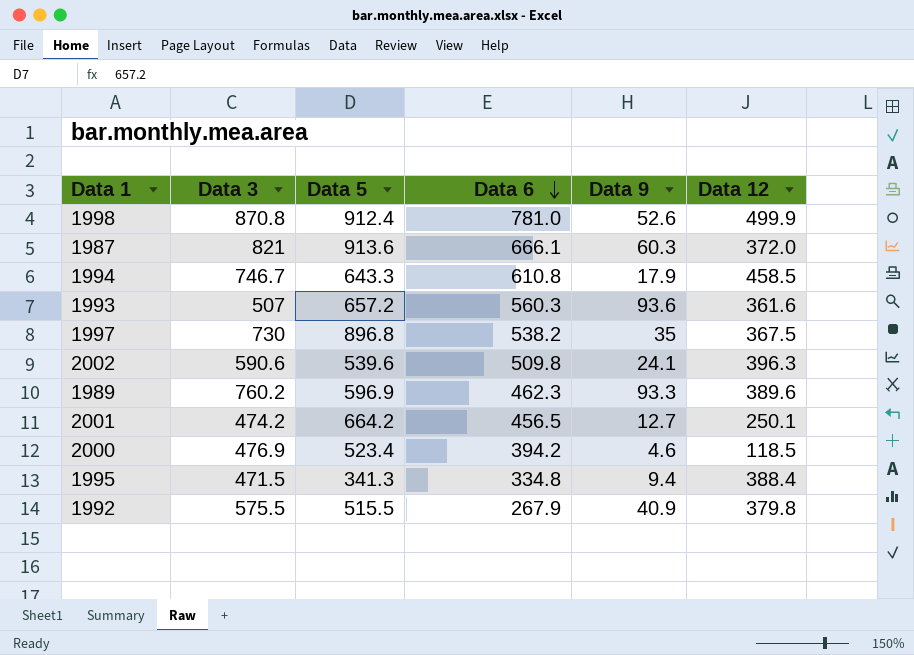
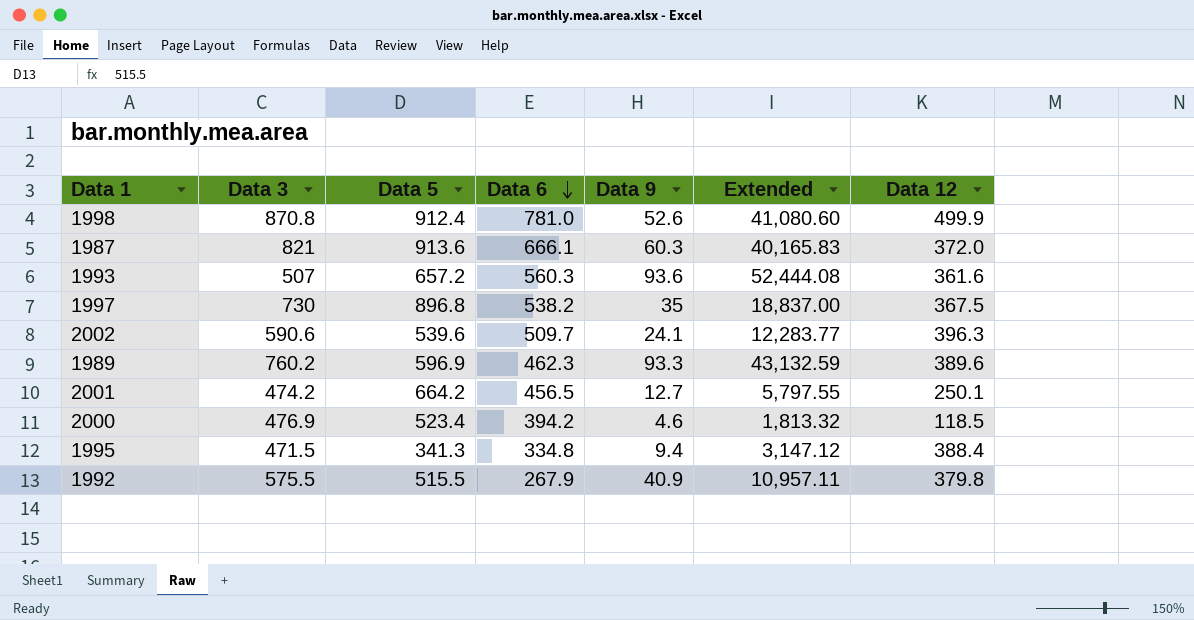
column Extended | formula: none -> [Data 6] * [Data 9]
row 1994: 746.7 | 643.3 | 610.8 | 17.9 | 458.5 -> none
2002 | Data 6: 509.8 -> 509.7

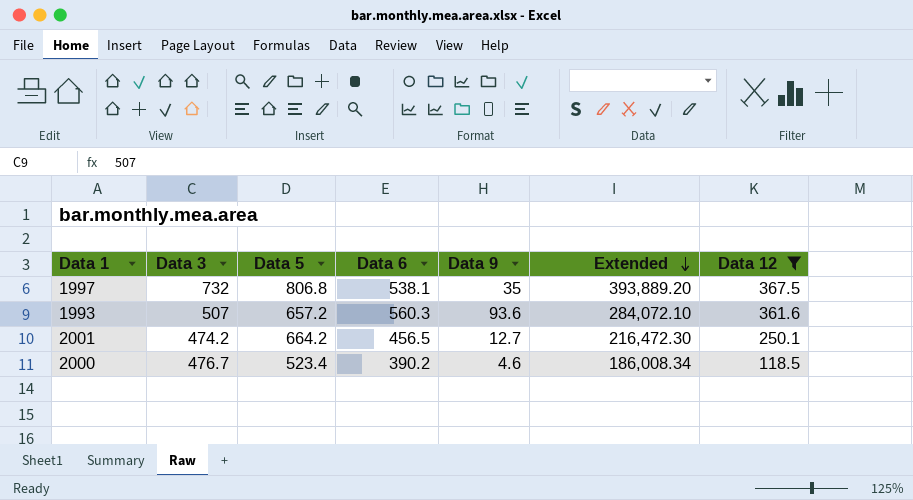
filter: none -> Data 12 <= 367.5
row order: Data 6 descending -> Extended descending
column Extended | formula: [Data 6] * [Data 9] -> [Data 3] * [Data 6]
1997 | Data 3: 730 -> 732
1997 | Data 5: 896.8 -> 806.8
1997 | Data 6: 538.2 -> 538.1
2000 | Data 3: 476.9 -> 476.7
2000 | Data 6: 394.2 -> 390.2

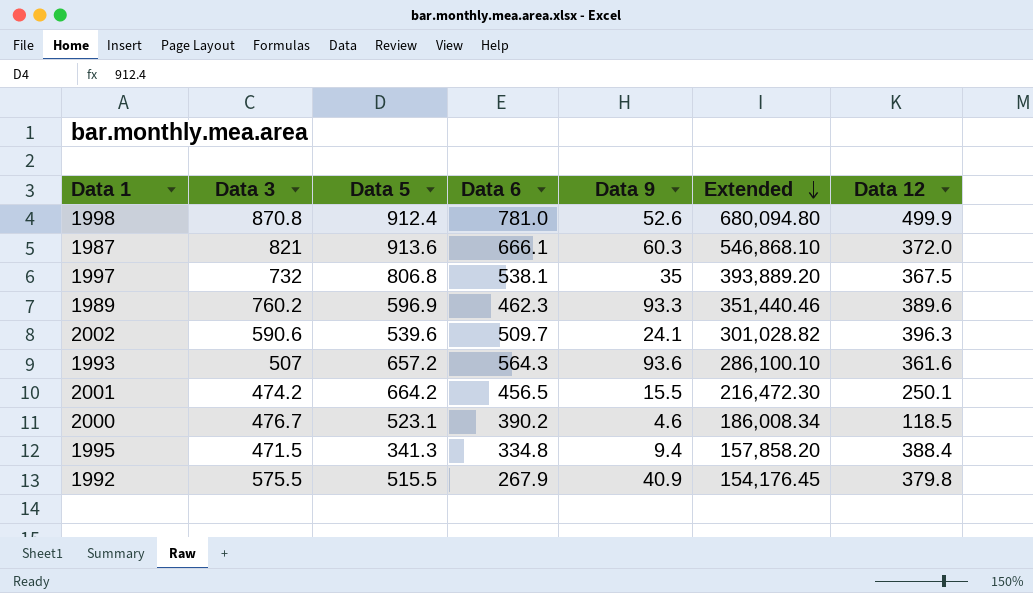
filter: Data 12 <= 367.5 -> none
1993 | Data 6: 560.3 -> 564.3
1993 | Extended: 284,072.10 -> 286,100.10
2001 | Data 9: 12.7 -> 15.5
2000 | Data 5: 523.4 -> 523.1

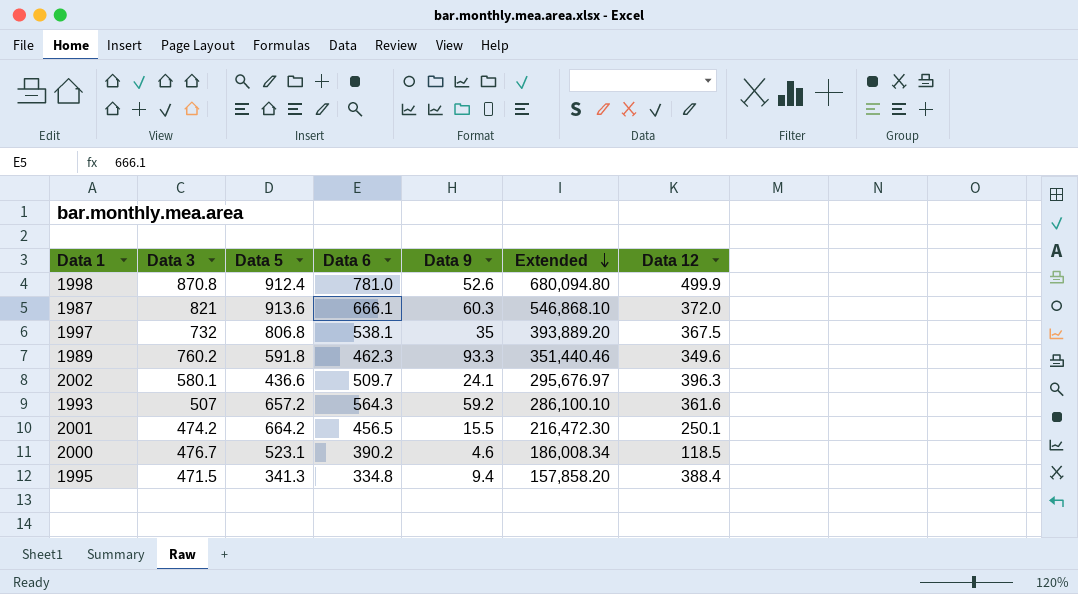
row 1992: 575.5 | 515.5 | 267.9 | 40.9 | 154,176.45 | 379.8 -> none
1989 | Data 5: 596.9 -> 591.8
1989 | Data 12: 389.6 -> 349.6
2002 | Data 3: 590.6 -> 580.1
2002 | Data 5: 539.6 -> 436.6
2002 | Extended: 301,028.82 -> 295,676.97
1993 | Data 9: 93.6 -> 59.2

